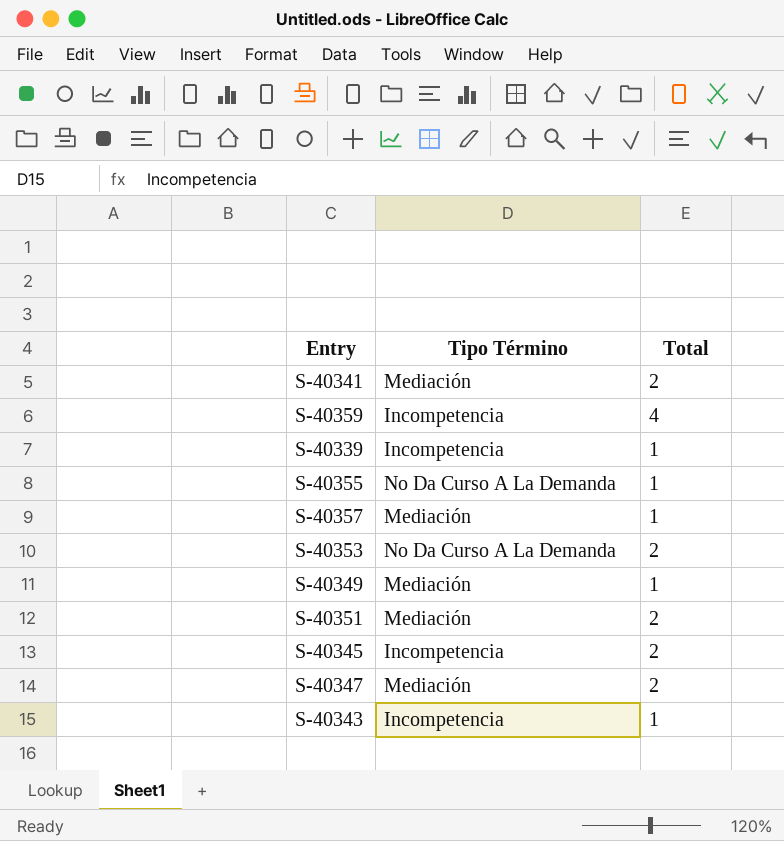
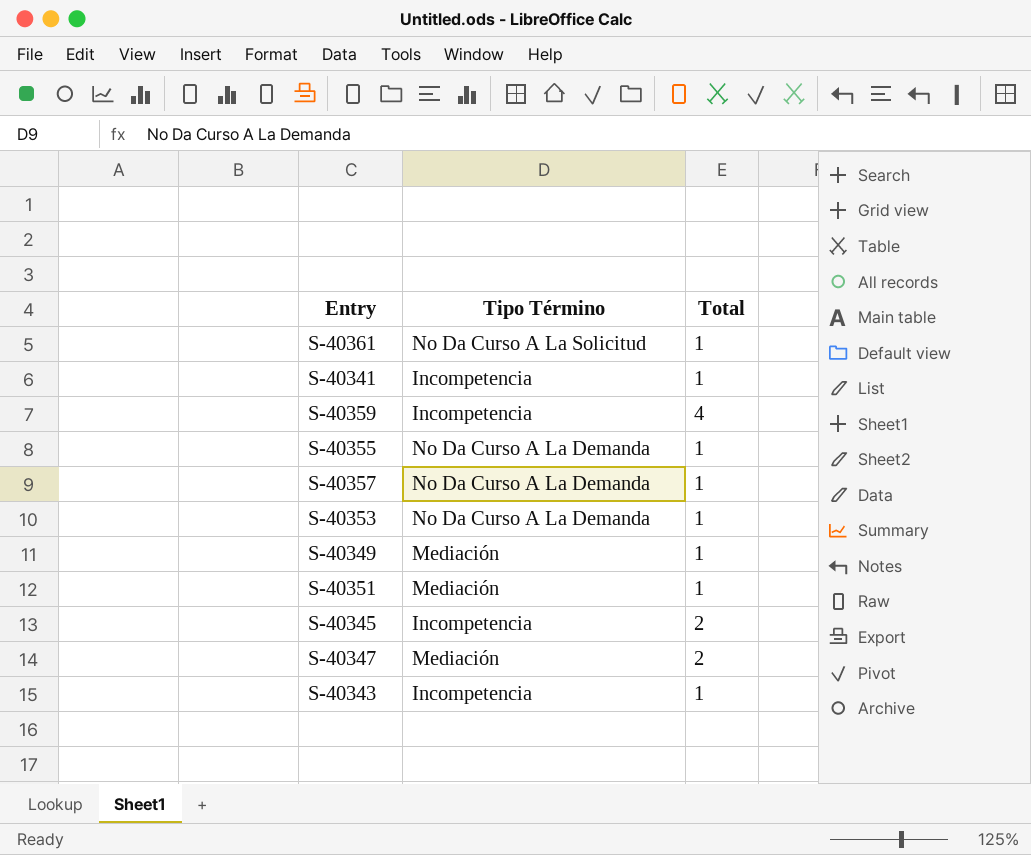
row S-40339: Incompetencia | 1 -> none
row S-40361: none -> No Da Curso A La Solicitud | 1
S-40341 | Tipo Término: Mediación -> Incompetencia
S-40341 | Total: 2 -> 1
S-40357 | Tipo Término: Mediación -> No Da Curso A La Demanda
S-40353 | Total: 2 -> 1
S-40351 | Total: 2 -> 1

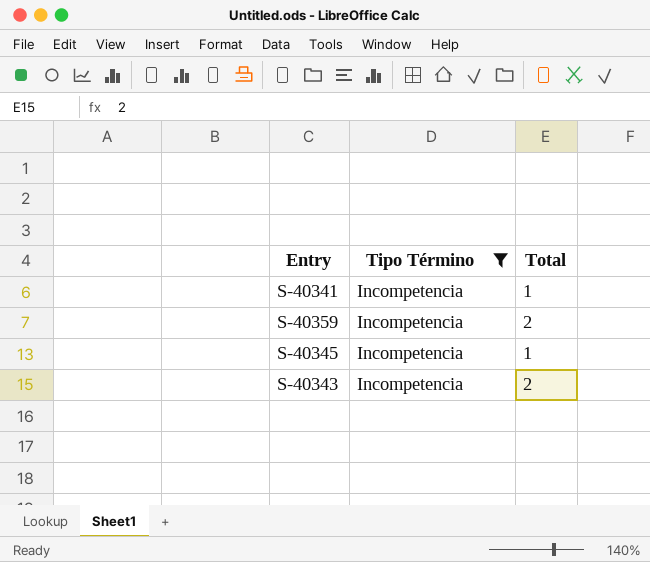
filter: none -> Tipo Término = Incompetencia
S-40359 | Total: 4 -> 2
S-40345 | Total: 2 -> 1
S-40343 | Total: 1 -> 2

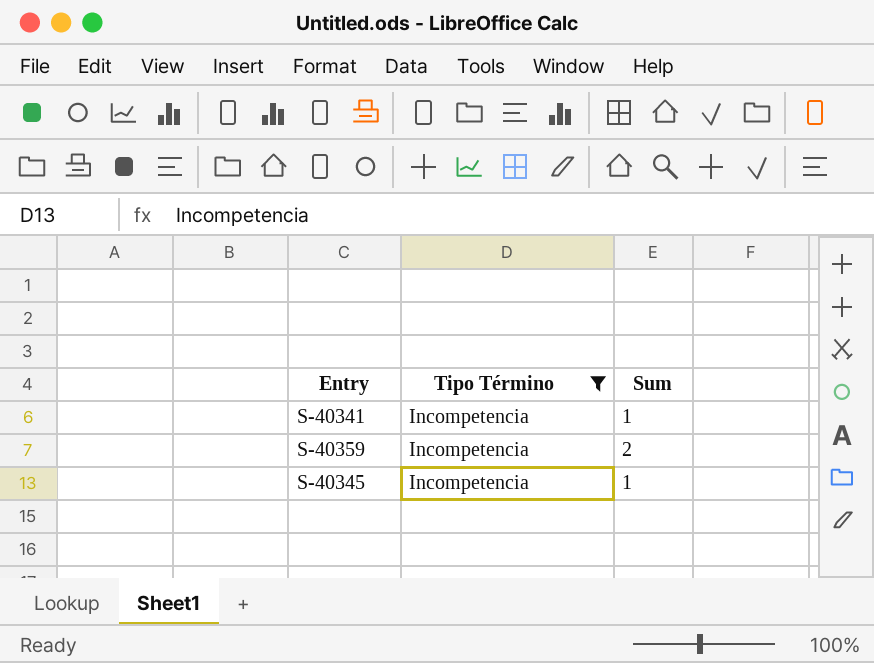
column name: Total -> Sum
row S-40343: Incompetencia | 2 -> none

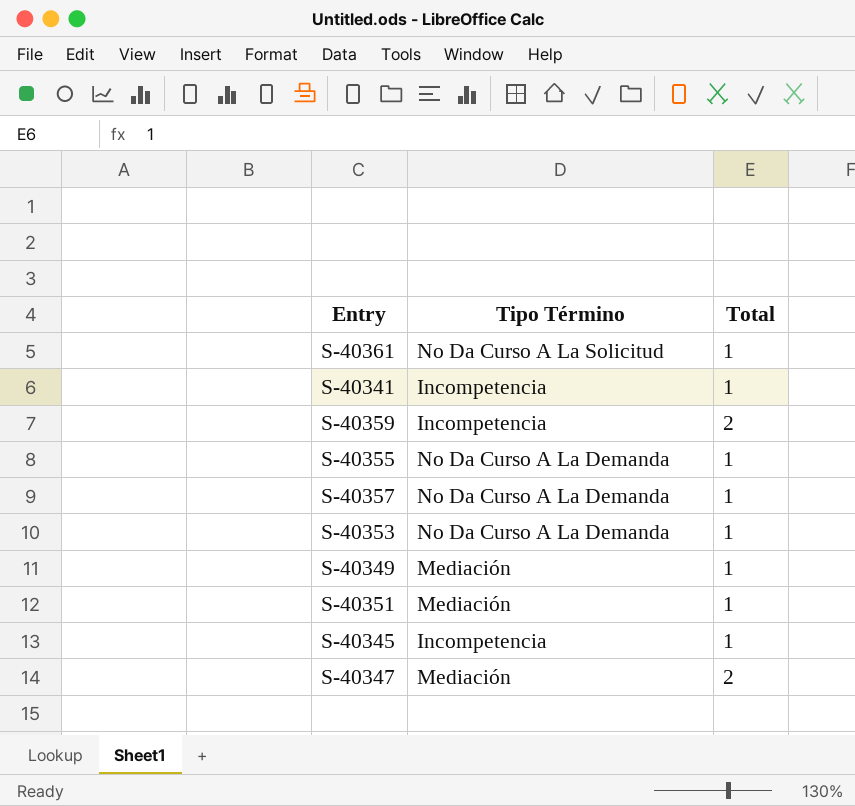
filter: Tipo Término = Incompetencia -> none
column name: Sum -> Total

